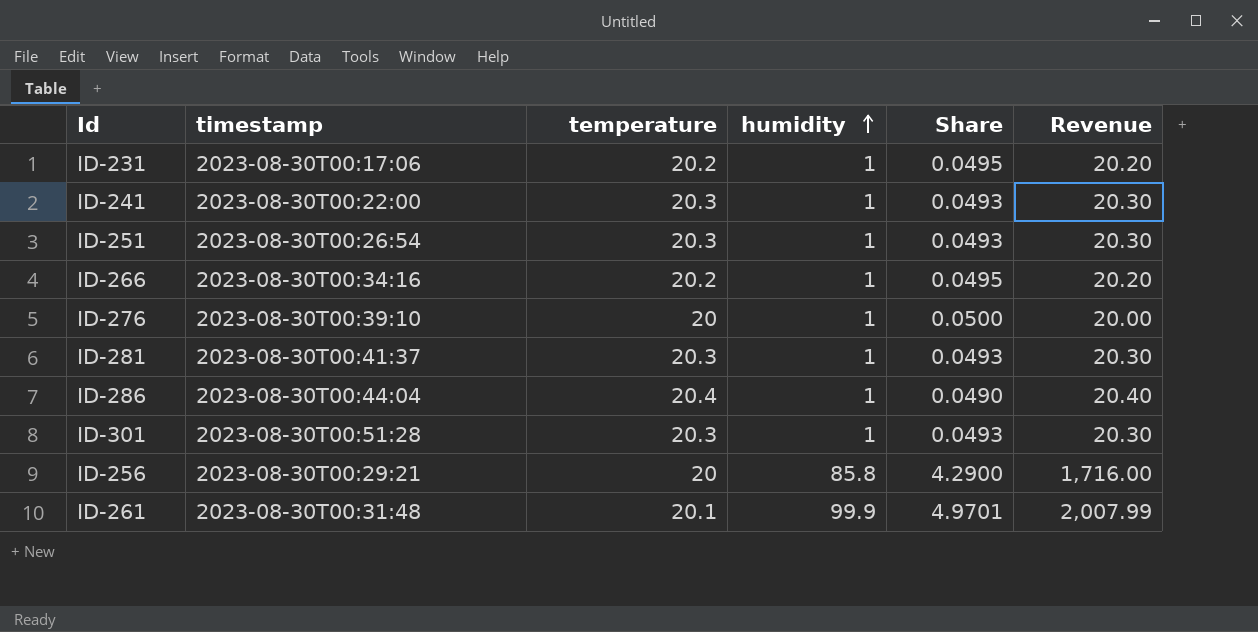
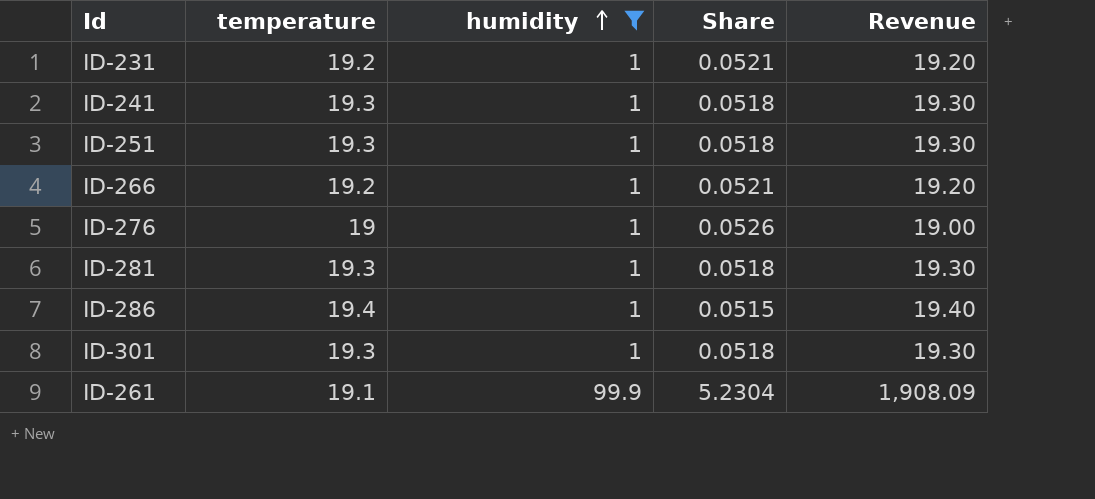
filter: none -> humidity != 85.8
column timestamp | position: 2 -> none
ID-231 | temperature: 20.2 -> 19.2
ID-231 | Share: 0.0495 -> 0.0521
ID-231 | Revenue: 20.20 -> 19.20
ID-241 | temperature: 20.3 -> 19.3
ID-241 | Share: 0.0493 -> 0.0518
ID-241 | Revenue: 20.30 -> 19.30
ID-251 | temperature: 20.3 -> 19.3
ID-251 | Share: 0.0493 -> 0.0518
ID-251 | Revenue: 20.30 -> 19.30
ID-266 | temperature: 20.2 -> 19.2
ID-266 | Share: 0.0495 -> 0.0521
ID-266 | Revenue: 20.20 -> 19.20
ID-276 | temperature: 20 -> 19
ID-276 | Share: 0.0500 -> 0.0526
ID-276 | Revenue: 20.00 -> 19.00
ID-281 | temperature: 20.3 -> 19.3
ID-281 | Share: 0.0493 -> 0.0518
ID-281 | Revenue: 20.30 -> 19.30
ID-286 | temperature: 20.4 -> 19.4
ID-286 | Share: 0.0490 -> 0.0515
ID-286 | Revenue: 20.40 -> 19.40
ID-301 | temperature: 20.3 -> 19.3
ID-301 | Share: 0.0493 -> 0.0518
ID-301 | Revenue: 20.30 -> 19.30
ID-261 | temperature: 20.1 -> 19.1
ID-261 | Share: 4.9701 -> 5.2304
ID-261 | Revenue: 2,007.99 -> 1,908.09

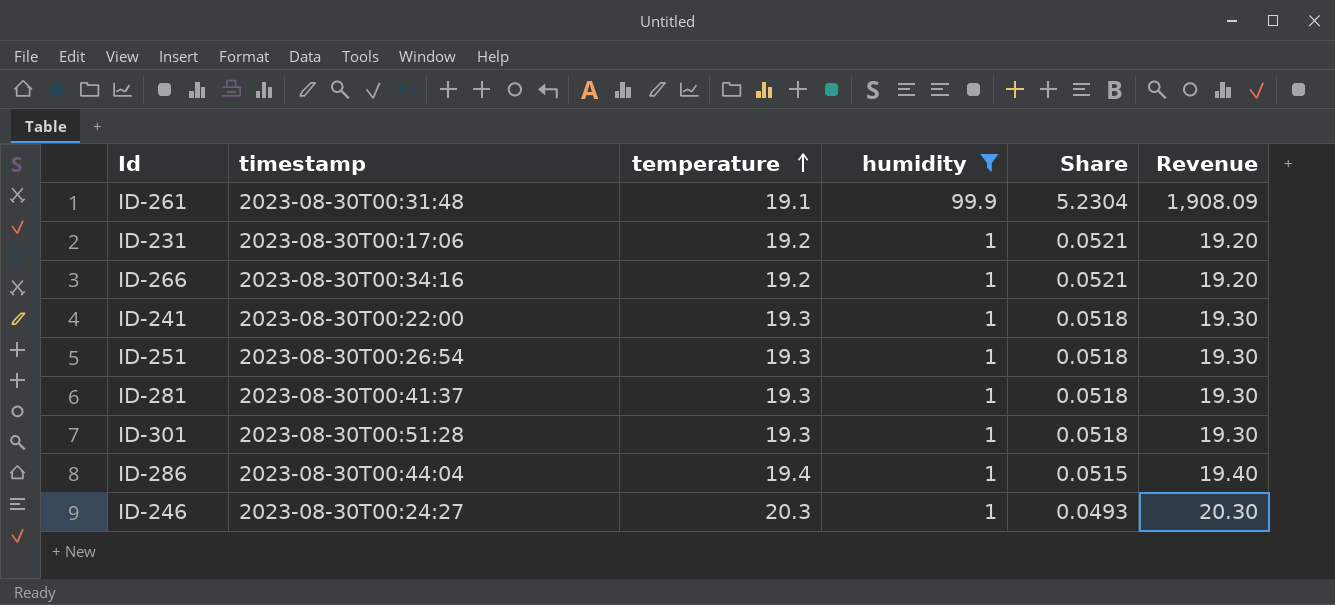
row order: humidity ascending -> temperature ascending
column timestamp | position: none -> 2
row ID-276: 19 | 1 | 0.0526 | 19.00 -> none
row ID-246: none -> 2023-08-30T00:24:27 | 20.3 | 1 | 0.0493 | 20.30

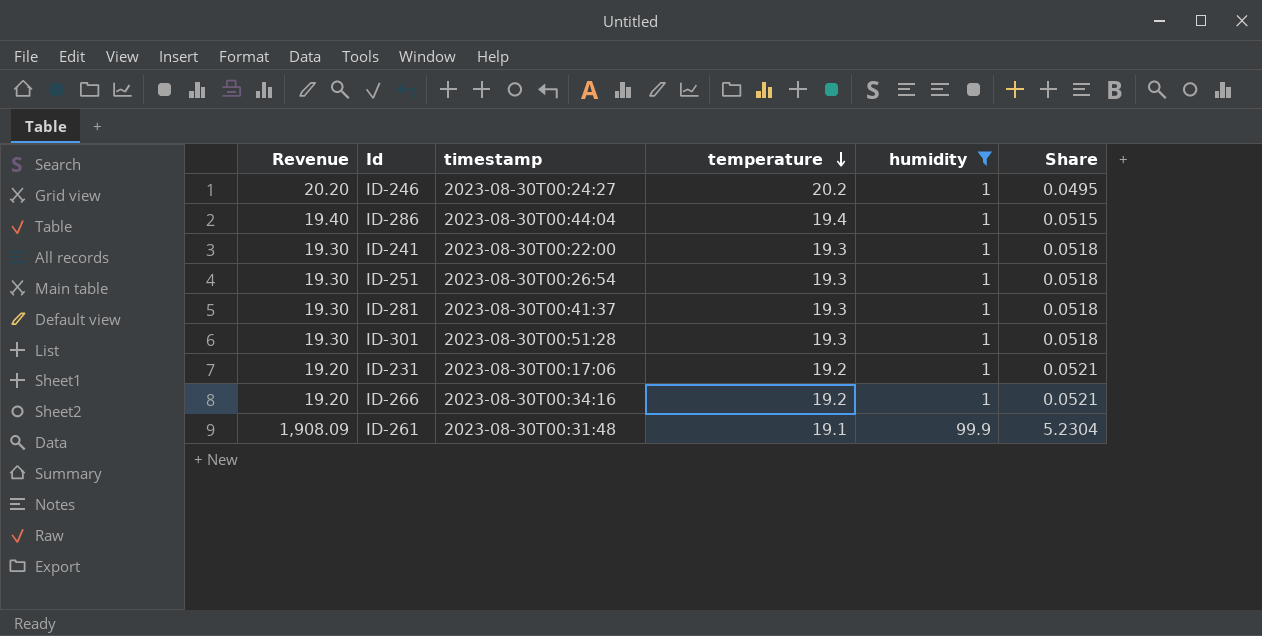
row order: temperature ascending -> temperature descending
column Revenue | position: 6 -> 1
ID-246 | Revenue: 20.30 -> 20.20
ID-246 | temperature: 20.3 -> 20.2
ID-246 | Share: 0.0493 -> 0.0495

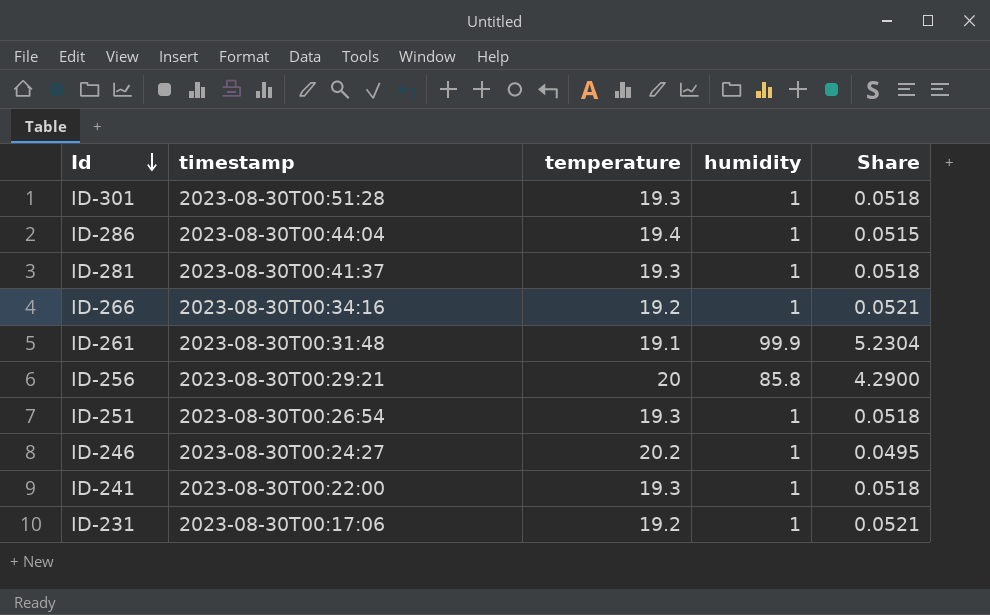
filter: humidity != 85.8 -> none
row order: temperature descending -> Id descending
column Revenue | formula: [temperature] * [humidity] -> none

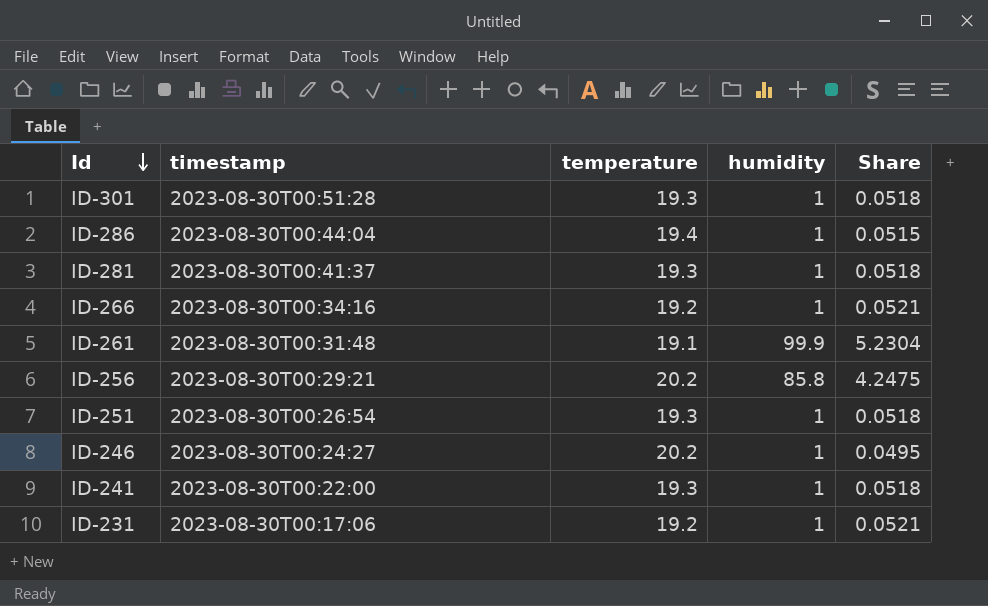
ID-256 | temperature: 20 -> 20.2
ID-256 | Share: 4.2900 -> 4.2475

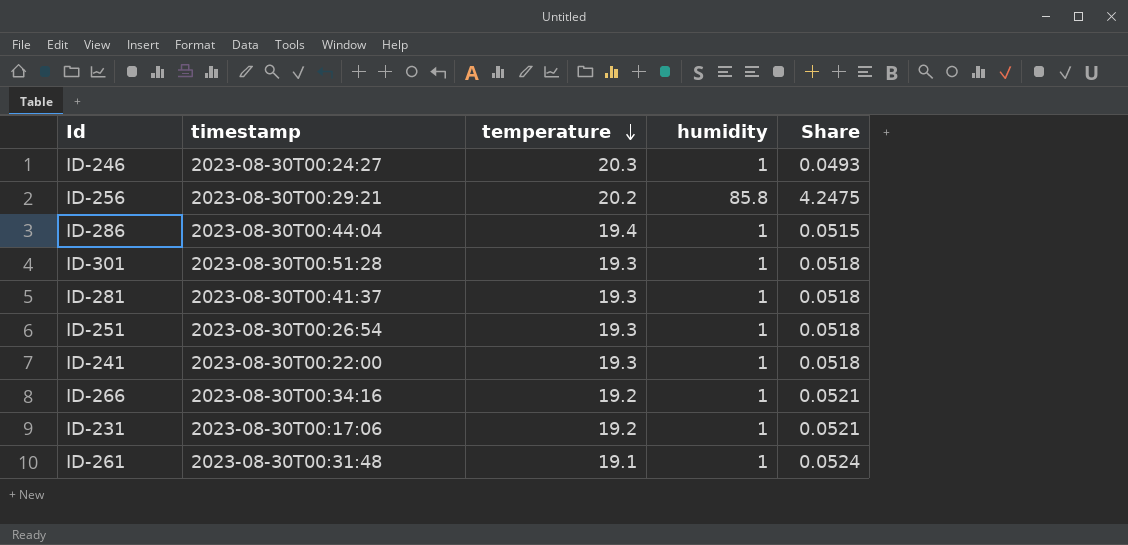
row order: Id descending -> temperature descending
ID-246 | temperature: 20.2 -> 20.3
ID-246 | Share: 0.0495 -> 0.0493
ID-261 | humidity: 99.9 -> 1
ID-261 | Share: 5.2304 -> 0.0524

